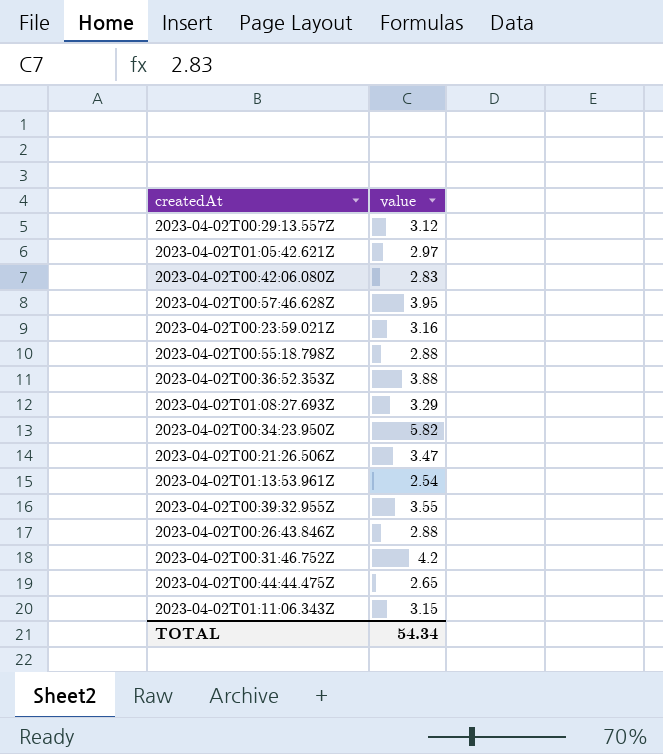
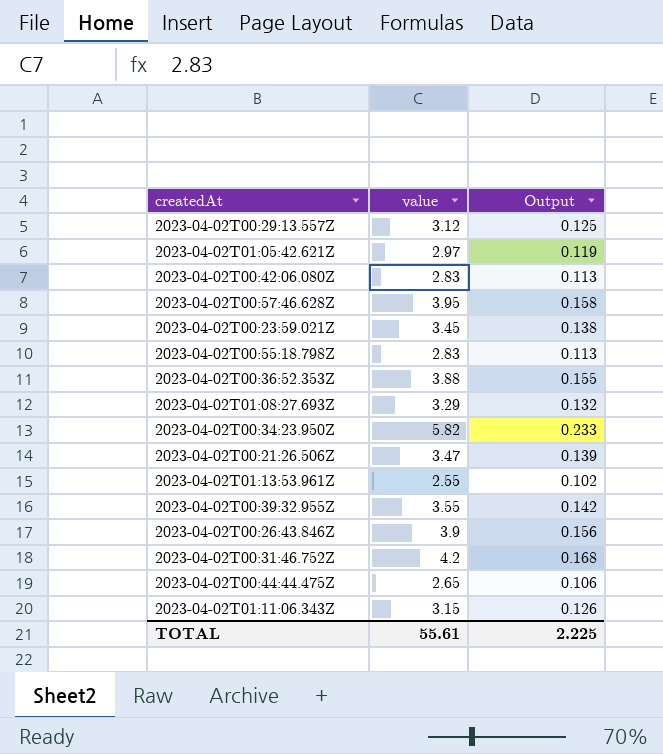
column Output | formula: none -> [value] * 0.04
2023-04-02T00:23:59.021Z | value: 3.16 -> 3.45
2023-04-02T00:55:18.798Z | value: 2.88 -> 2.83
2023-04-02T01:13:53.961Z | value: 2.54 -> 2.55
2023-04-02T00:26:43.846Z | value: 2.88 -> 3.9
TOTAL | value: 54.34 -> 55.61

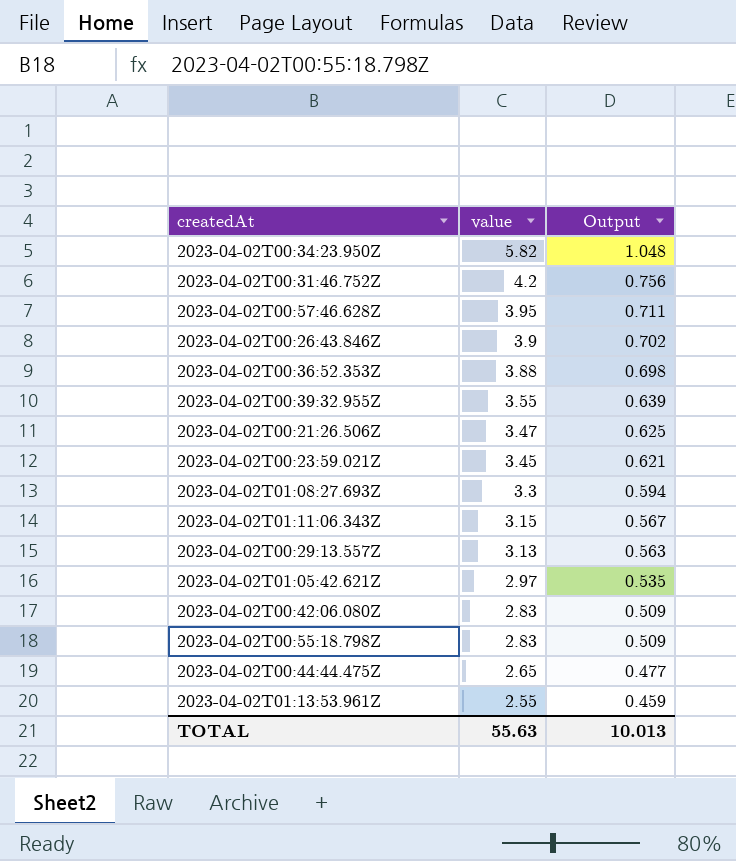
row order: none -> value descending
column Output | formula: [value] * 0.04 -> [value] * 0.18
2023-04-02T01:08:27.693Z | value: 3.29 -> 3.3
2023-04-02T00:29:13.557Z | value: 3.12 -> 3.13
TOTAL | value: 55.61 -> 55.63
TOTAL | Output: 2.225 -> 10.013

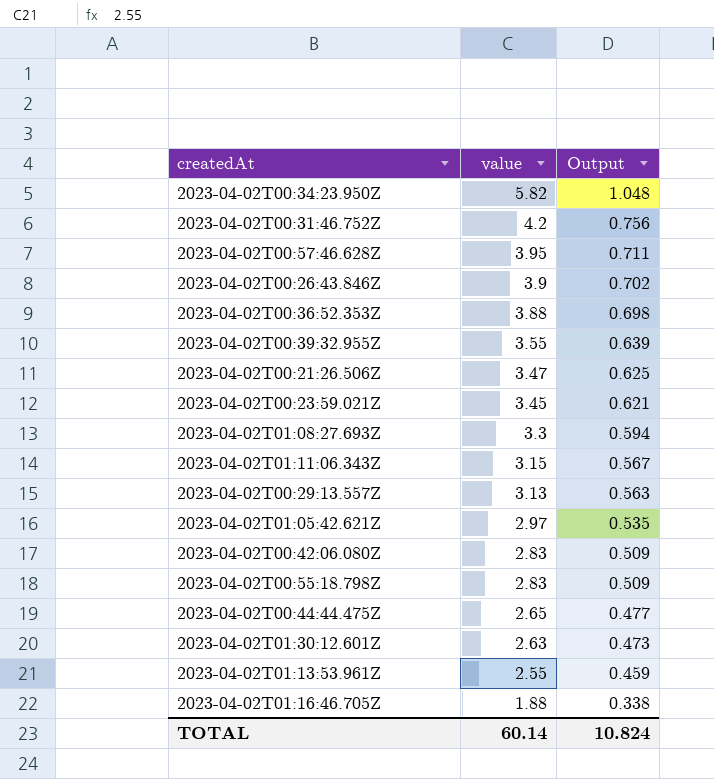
row 2023-04-02T01:30:12.601Z: none -> 2.63 | 0.473
row 2023-04-02T01:16:46.705Z: none -> 1.88 | 0.338
TOTAL | value: 55.63 -> 60.14
TOTAL | Output: 10.013 -> 10.824

